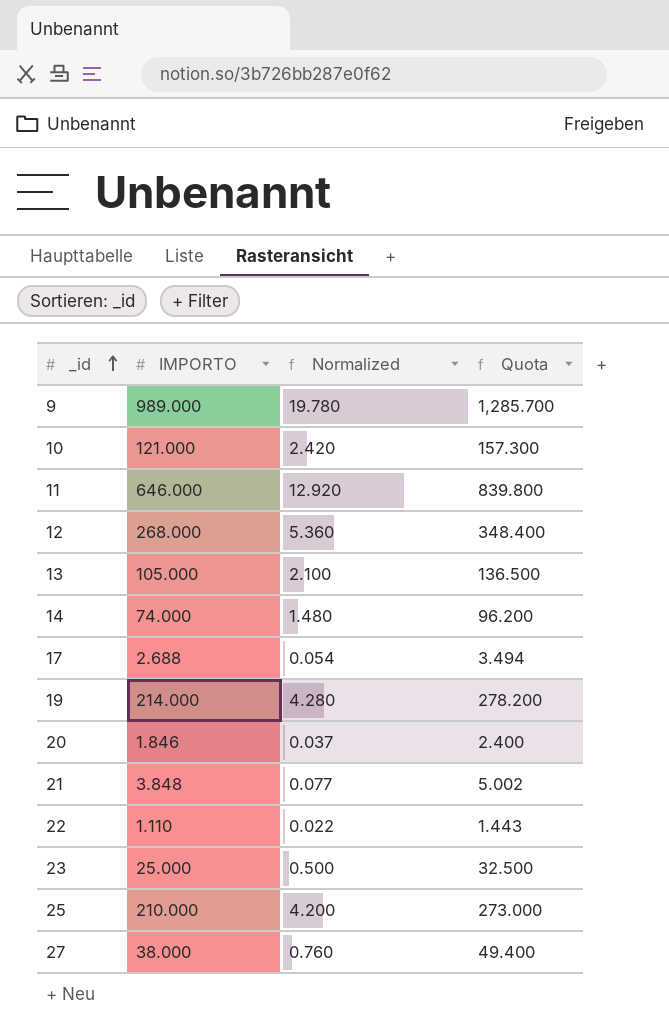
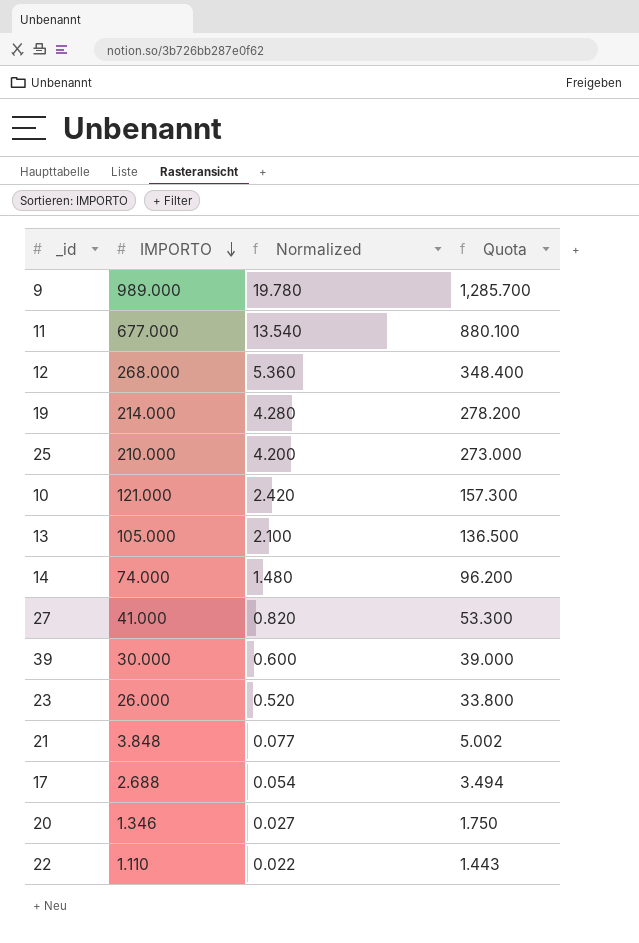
row order: _id ascending -> IMPORTO descending
11 | IMPORTO: 646.000 -> 677.000
11 | Normalized: 12.920 -> 13.540
11 | Quota: 839.800 -> 880.100
27 | IMPORTO: 38.000 -> 41.000
27 | Normalized: 0.760 -> 0.820
27 | Quota: 49.400 -> 53.300
row 39: none -> 30.000 | 0.600 | 39.000
23 | IMPORTO: 25.000 -> 26.000
23 | Normalized: 0.500 -> 0.520
23 | Quota: 32.500 -> 33.800
20 | IMPORTO: 1.846 -> 1.346
20 | Normalized: 0.037 -> 0.027
20 | Quota: 2.400 -> 1.750

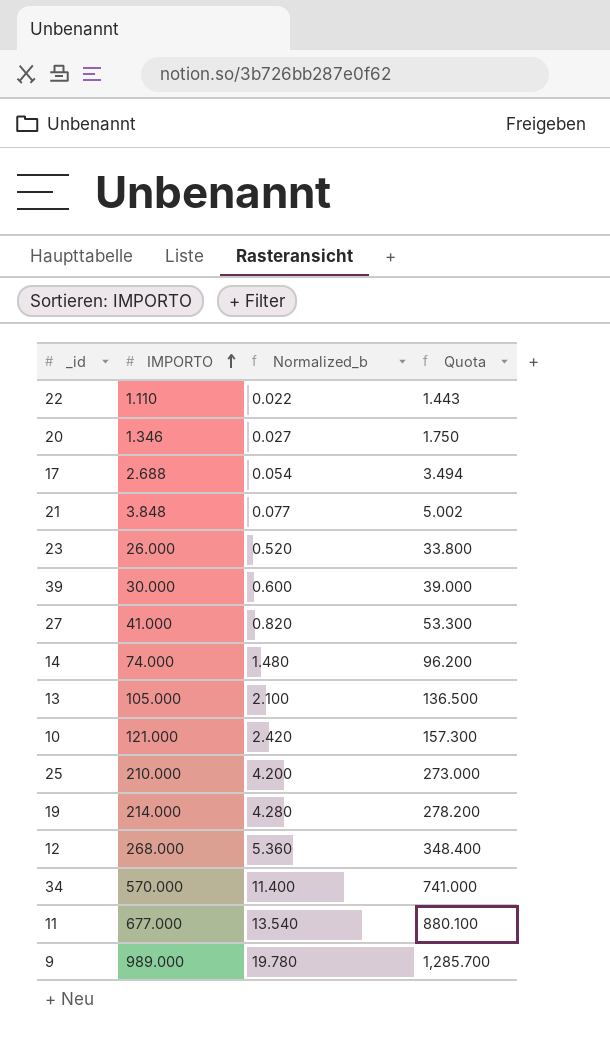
row order: IMPORTO descending -> IMPORTO ascending
column name: Normalized -> Normalized_b
row 34: none -> 570.000 | 11.400 | 741.000

